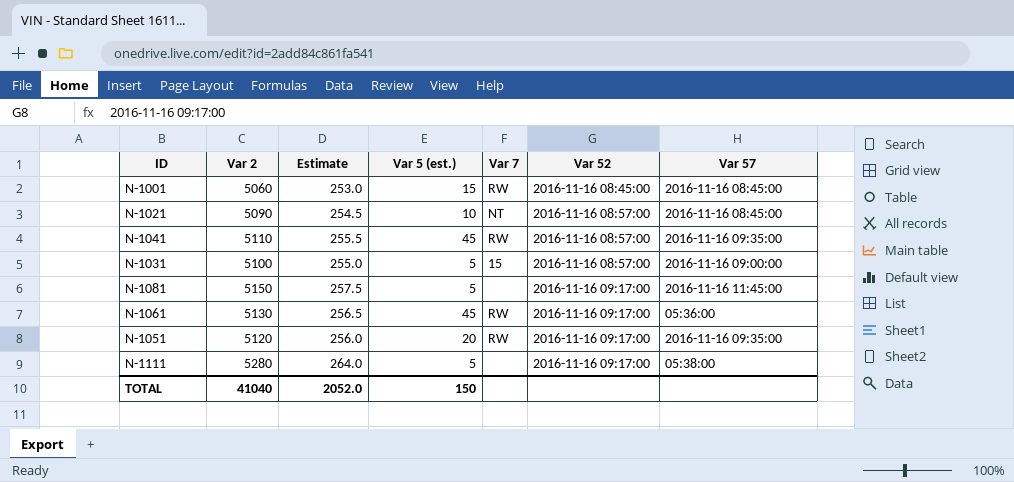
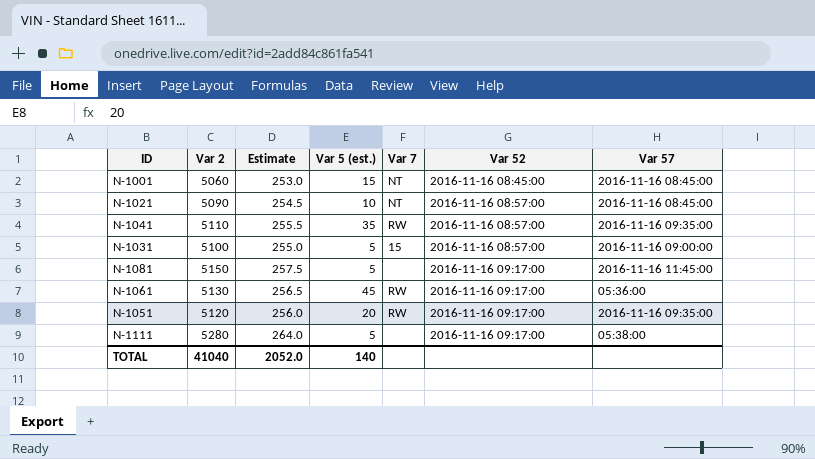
N-1001 | Var 7: RW -> NT
N-1041 | Var 5 (est.): 45 -> 35
TOTAL | Var 5 (est.): 150 -> 140

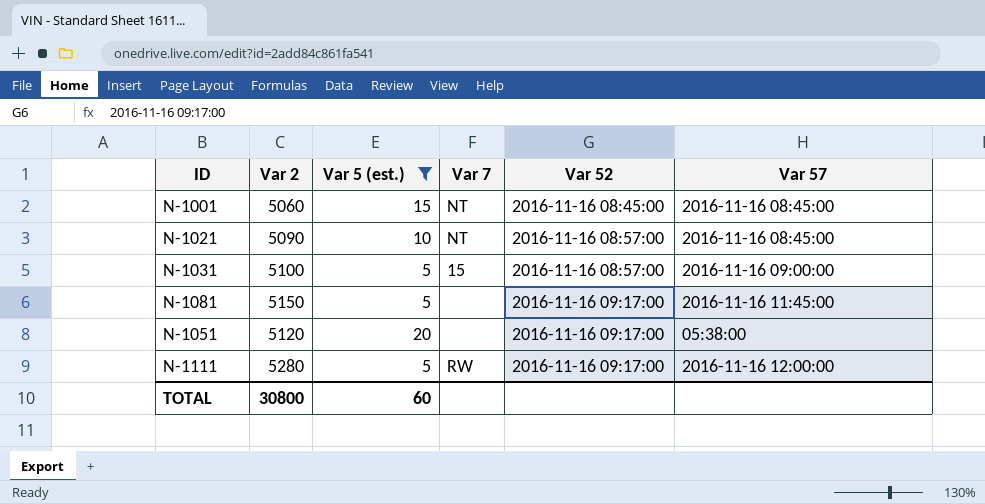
filter: none -> Var 5 (est.) <= 20
column Estimate | formula: [Var 2] * 0.05 -> none
N-1051 | Var 7: RW -> none
N-1051 | Var 57: 2016-11-16 09:35:00 -> 05:38:00
N-1111 | Var 7: none -> RW
N-1111 | Var 57: 05:38:00 -> 2016-11-16 12:00:00
TOTAL | Var 2: 41040 -> 30800
TOTAL | Var 5 (est.): 140 -> 60

